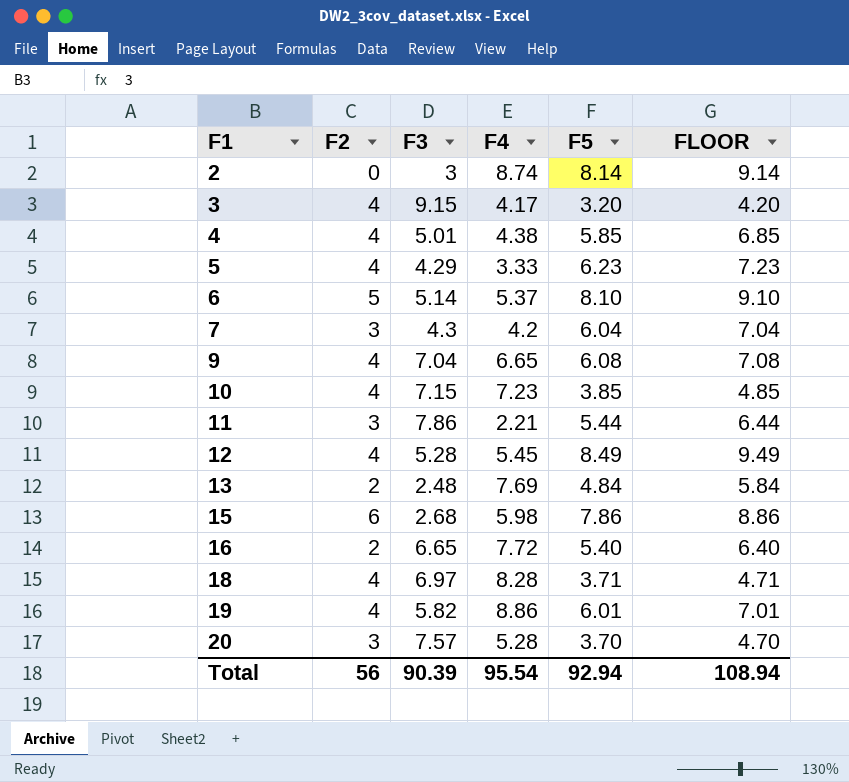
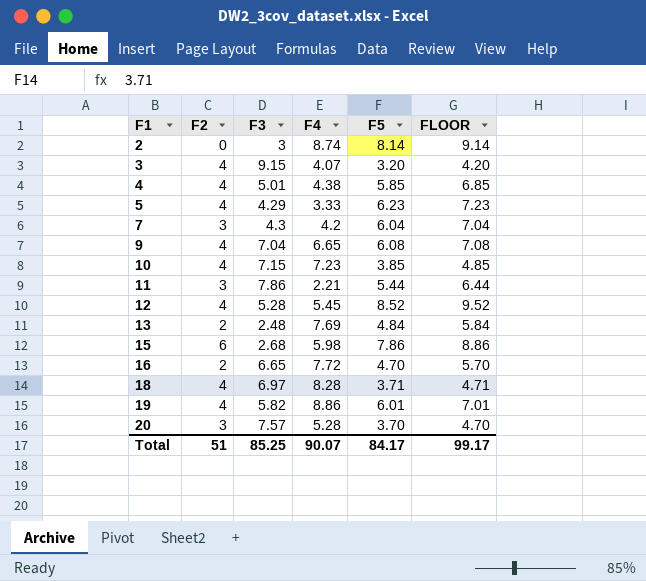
row 6: 5 | 5.14 | 5.37 | 8.10 | 9.10 -> none
3 | F4: 4.17 -> 4.07
12 | F5: 8.49 -> 8.52
12 | FLOOR: 9.49 -> 9.52
16 | F5: 5.40 -> 4.70
16 | FLOOR: 6.40 -> 5.70
Total | F2: 56 -> 51
Total | F3: 90.39 -> 85.25
Total | F4: 95.54 -> 90.07
Total | F5: 92.94 -> 84.17
Total | FLOOR: 108.94 -> 99.17

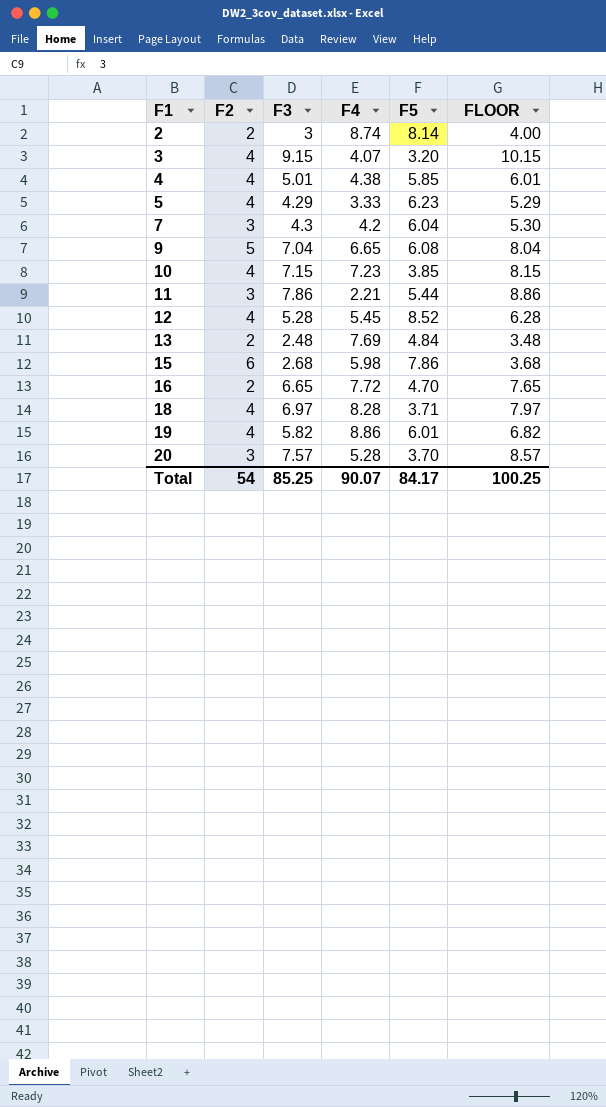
column FLOOR | formula: [F5] + 1 -> [F3] + 1
2 | F2: 0 -> 2
9 | F2: 4 -> 5
Total | F2: 51 -> 54
Total | FLOOR: 99.17 -> 100.25

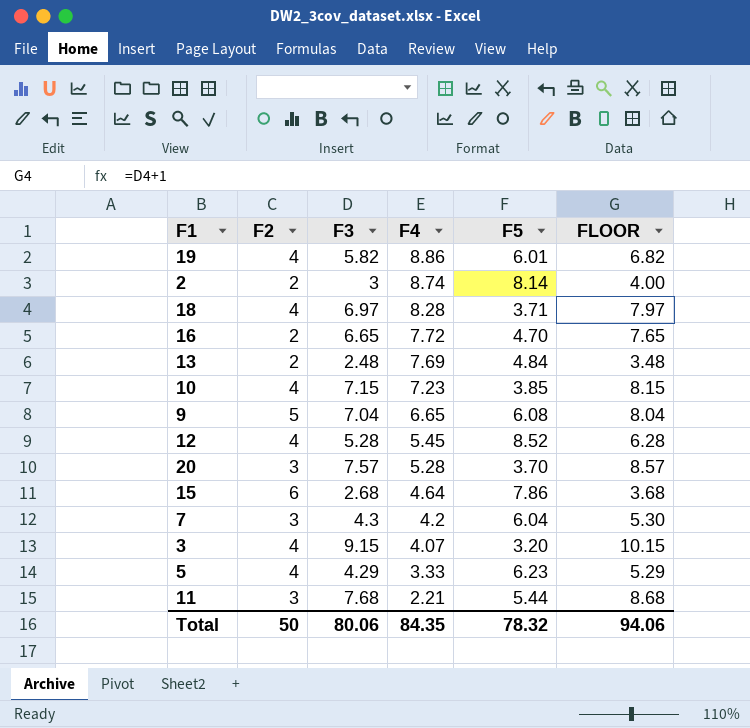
row order: F1 ascending -> F4 descending
row 4: 4 | 5.01 | 4.38 | 5.85 | 6.01 -> none
15 | F4: 5.98 -> 4.64
11 | F3: 7.86 -> 7.68
11 | FLOOR: 8.86 -> 8.68
Total | F2: 54 -> 50
Total | F3: 85.25 -> 80.06
Total | F4: 90.07 -> 84.35
Total | F5: 84.17 -> 78.32
Total | FLOOR: 100.25 -> 94.06

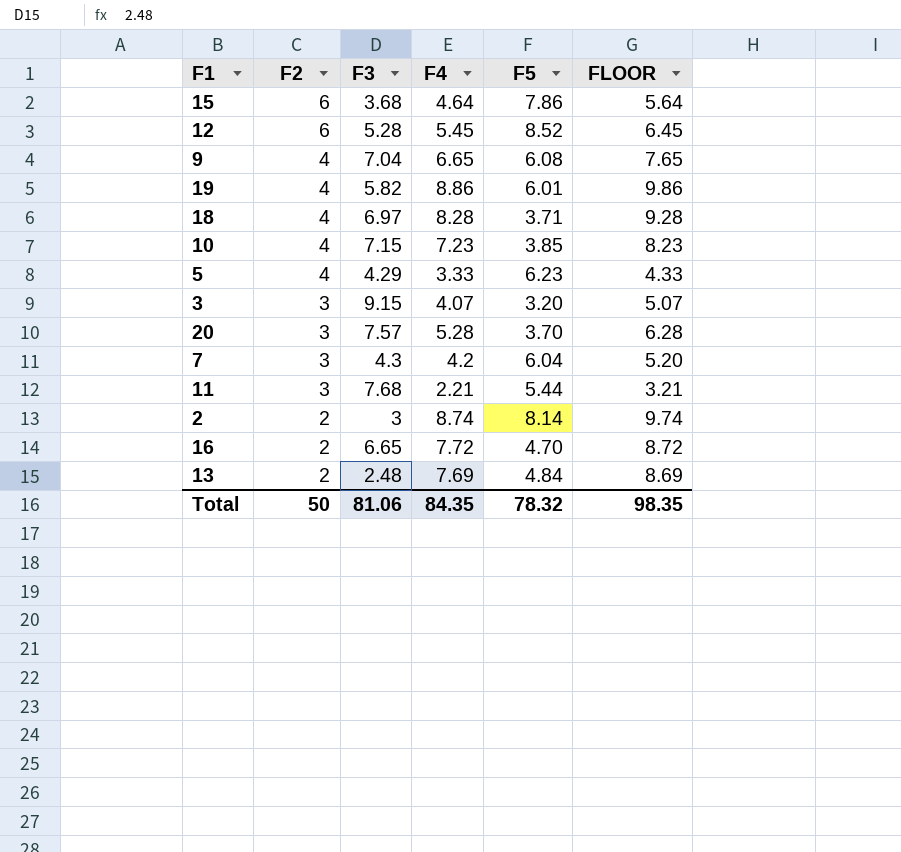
row order: F4 descending -> F2 descending
column FLOOR | formula: [F3] + 1 -> [F4] + 1
15 | F3: 2.68 -> 3.68
12 | F2: 4 -> 6
9 | F2: 5 -> 4
3 | F2: 4 -> 3
Total | F3: 80.06 -> 81.06
Total | FLOOR: 94.06 -> 98.35

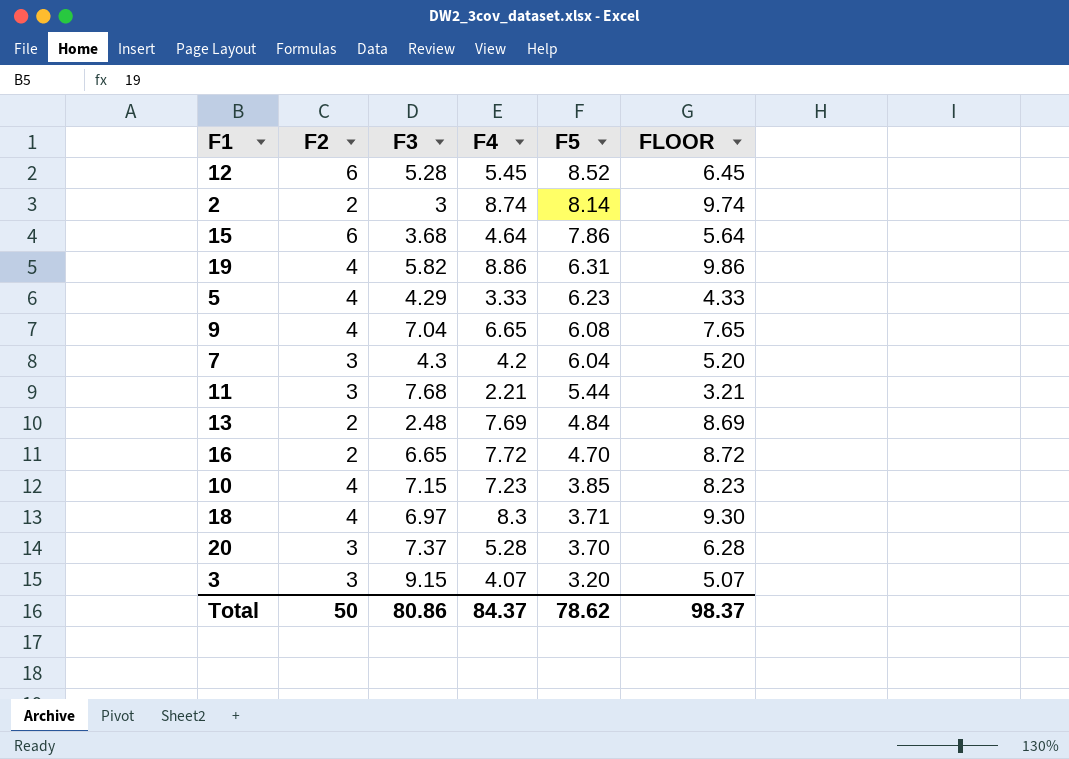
row order: F2 descending -> F5 descending
19 | F5: 6.01 -> 6.31
18 | F4: 8.28 -> 8.3
18 | FLOOR: 9.28 -> 9.30
20 | F3: 7.57 -> 7.37
Total | F3: 81.06 -> 80.86
Total | F4: 84.35 -> 84.37
Total | F5: 78.32 -> 78.62
Total | FLOOR: 98.35 -> 98.37

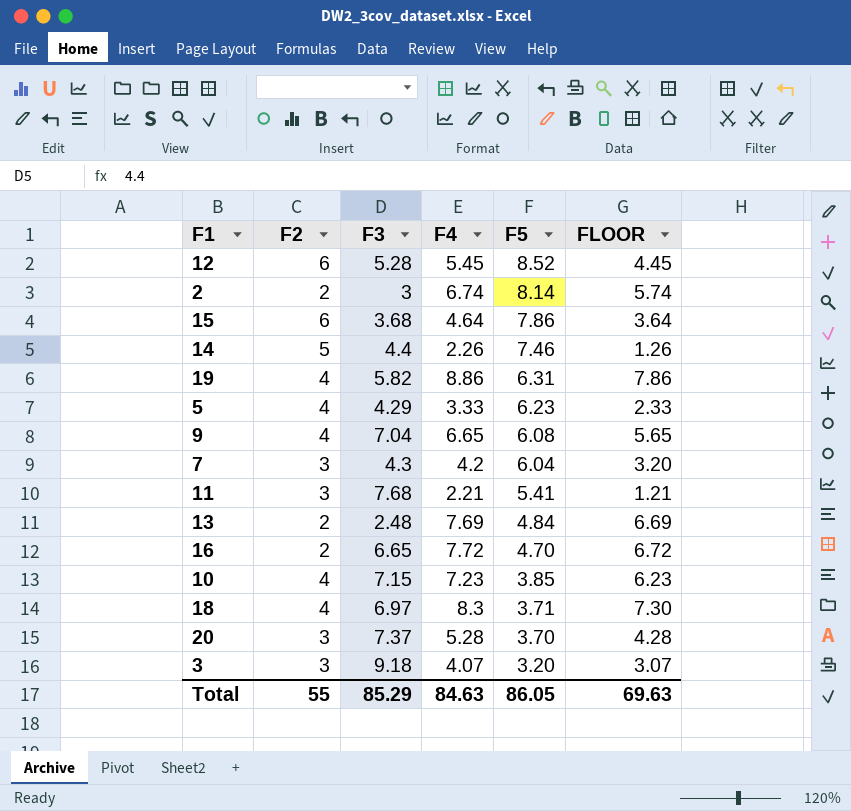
column FLOOR | formula: [F4] + 1 -> [F4] - 1
2 | F4: 8.74 -> 6.74
row 14: none -> 5 | 4.4 | 2.26 | 7.46 | 1.26
11 | F5: 5.44 -> 5.41
3 | F3: 9.15 -> 9.18
Total | F2: 50 -> 55
Total | F3: 80.86 -> 85.29
Total | F4: 84.37 -> 84.63
Total | F5: 78.62 -> 86.05
Total | FLOOR: 98.37 -> 69.63

